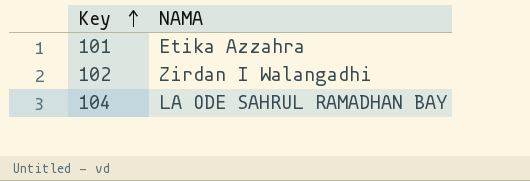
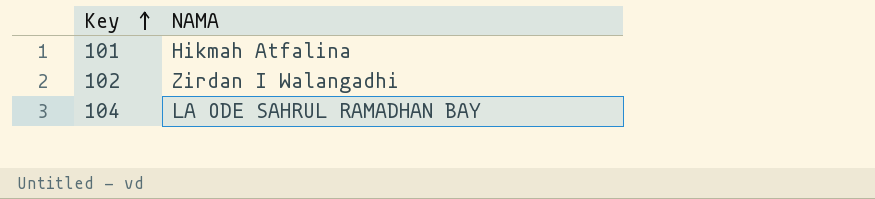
101 | NAMA: Etika Azzahra -> Hikmah Atfalina

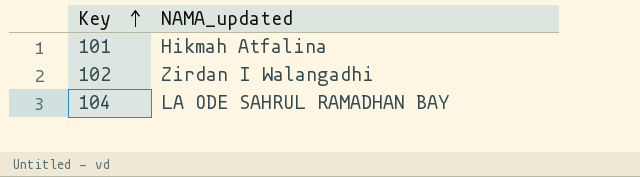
column name: NAMA -> NAMA_updated

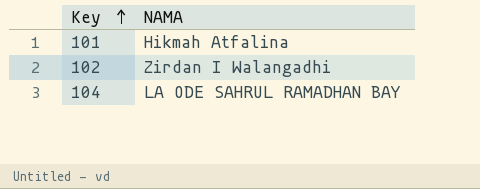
column name: NAMA_updated -> NAMA

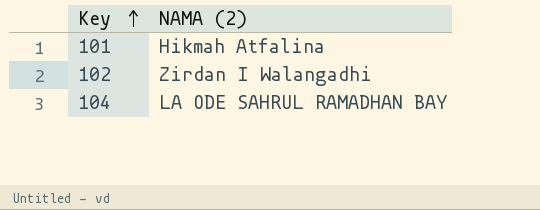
column name: NAMA -> NAMA (2)

